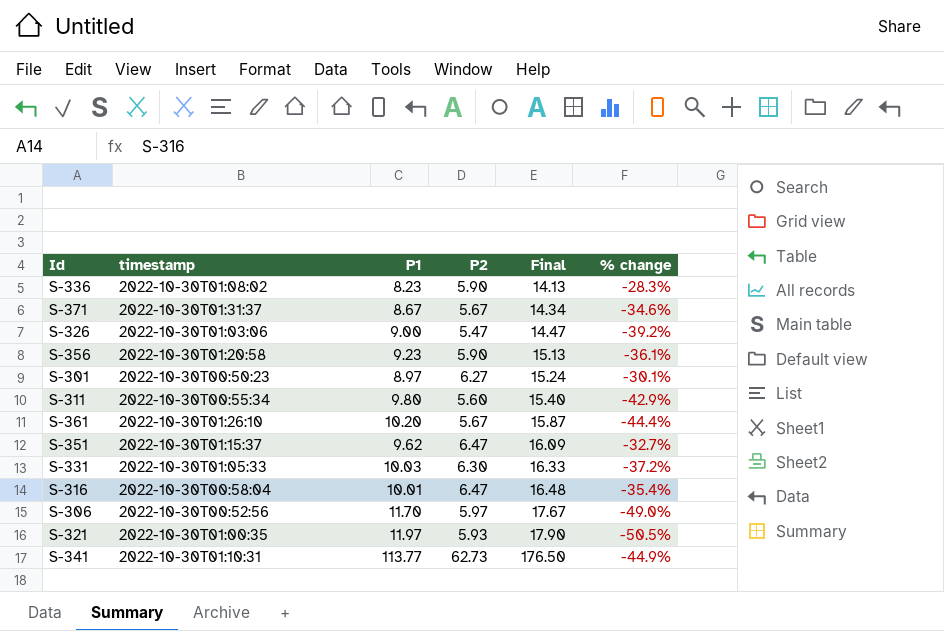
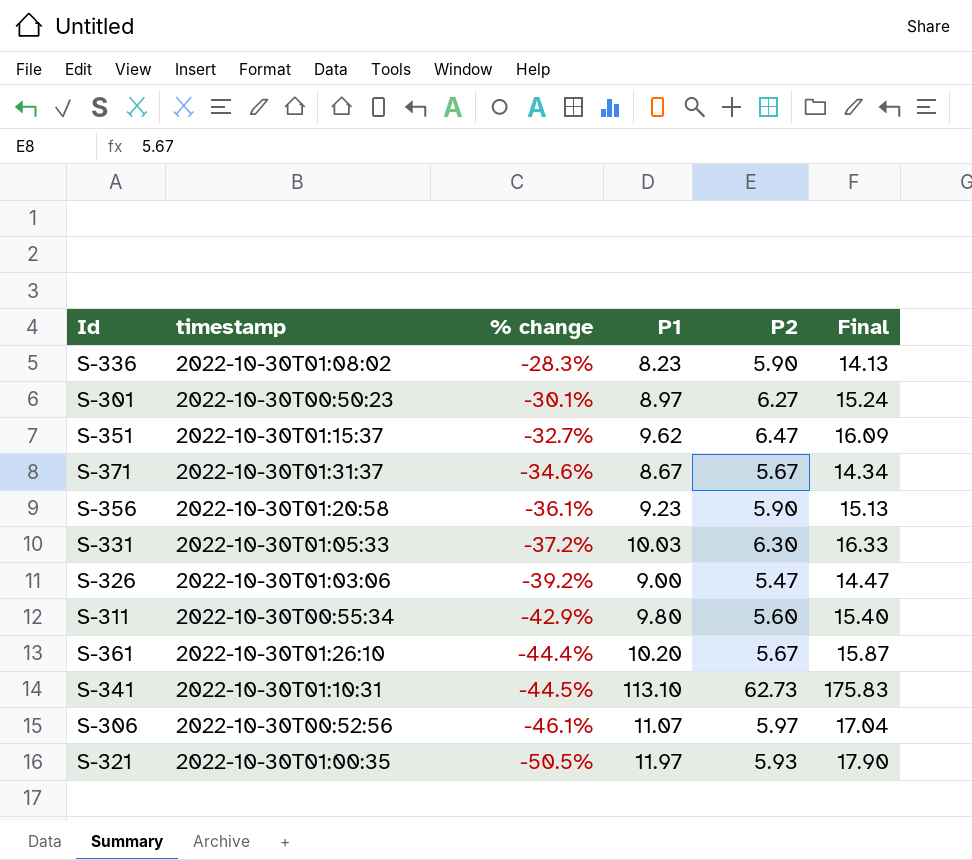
row order: Final ascending -> % change descending
column % change | position: 6 -> 3
row S-316: 2022-10-30T00:58:04 | 10.01 | 6.47 | 16.48 | -35.4% -> none
S-341 | % change: -44.9% -> -44.5%
S-341 | P1: 113.77 -> 113.10
S-341 | Final: 176.50 -> 175.83
S-306 | % change: -49.0% -> -46.1%
S-306 | P1: 11.70 -> 11.07
S-306 | Final: 17.67 -> 17.04

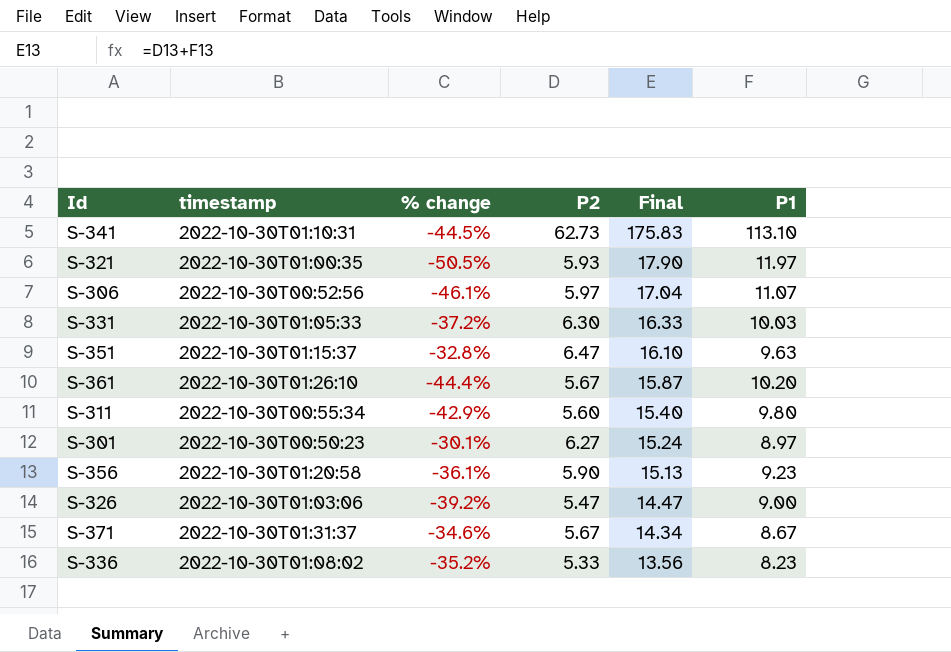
row order: % change descending -> Final descending
column P1 | position: 4 -> 6
S-351 | % change: -32.7% -> -32.8%
S-351 | Final: 16.09 -> 16.10
S-351 | P1: 9.62 -> 9.63
S-336 | % change: -28.3% -> -35.2%
S-336 | P2: 5.90 -> 5.33
S-336 | Final: 14.13 -> 13.56

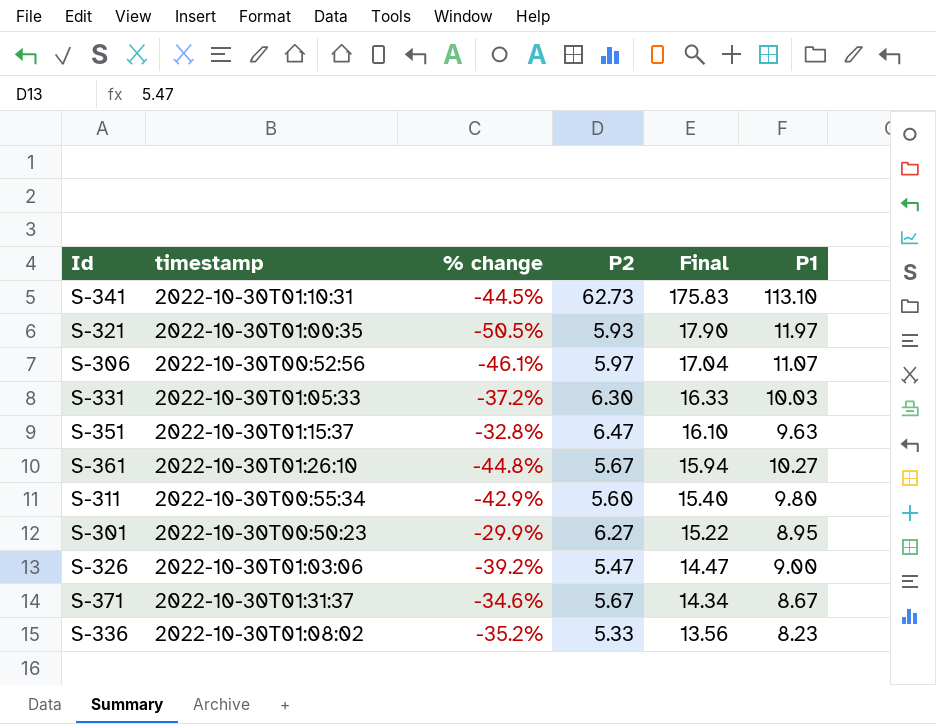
row S-356: 2022-10-30T01:20:58 | -36.1% | 5.90 | 15.13 | 9.23 -> none
S-361 | % change: -44.4% -> -44.8%
S-361 | Final: 15.87 -> 15.94
S-361 | P1: 10.20 -> 10.27
S-301 | % change: -30.1% -> -29.9%
S-301 | Final: 15.24 -> 15.22
S-301 | P1: 8.97 -> 8.95

